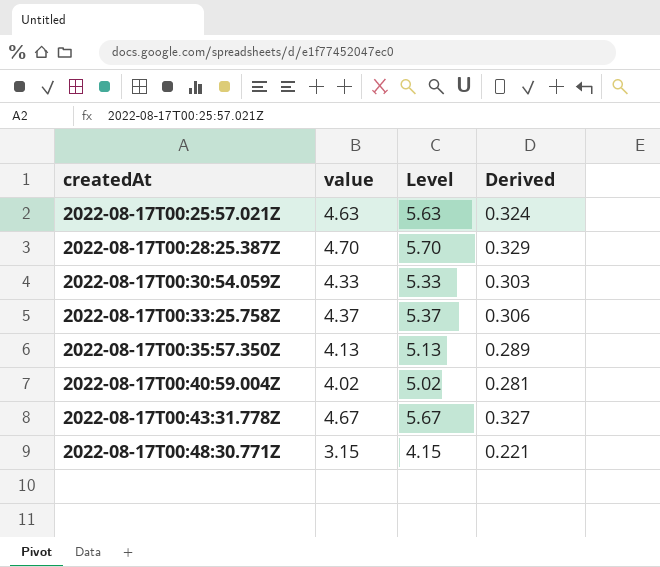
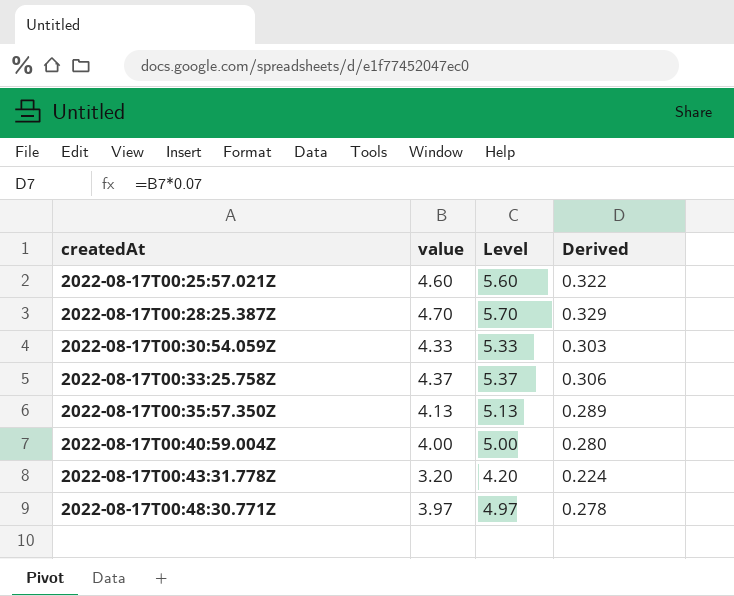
2022-08-17T00:25:57.021Z | value: 4.63 -> 4.60
2022-08-17T00:25:57.021Z | Level: 5.63 -> 5.60
2022-08-17T00:25:57.021Z | Derived: 0.324 -> 0.322
2022-08-17T00:40:59.004Z | value: 4.02 -> 4.00
2022-08-17T00:40:59.004Z | Level: 5.02 -> 5.00
2022-08-17T00:40:59.004Z | Derived: 0.281 -> 0.280
2022-08-17T00:43:31.778Z | value: 4.67 -> 3.20
2022-08-17T00:43:31.778Z | Level: 5.67 -> 4.20
2022-08-17T00:43:31.778Z | Derived: 0.327 -> 0.224
2022-08-17T00:48:30.771Z | value: 3.15 -> 3.97
2022-08-17T00:48:30.771Z | Level: 4.15 -> 4.97
2022-08-17T00:48:30.771Z | Derived: 0.221 -> 0.278

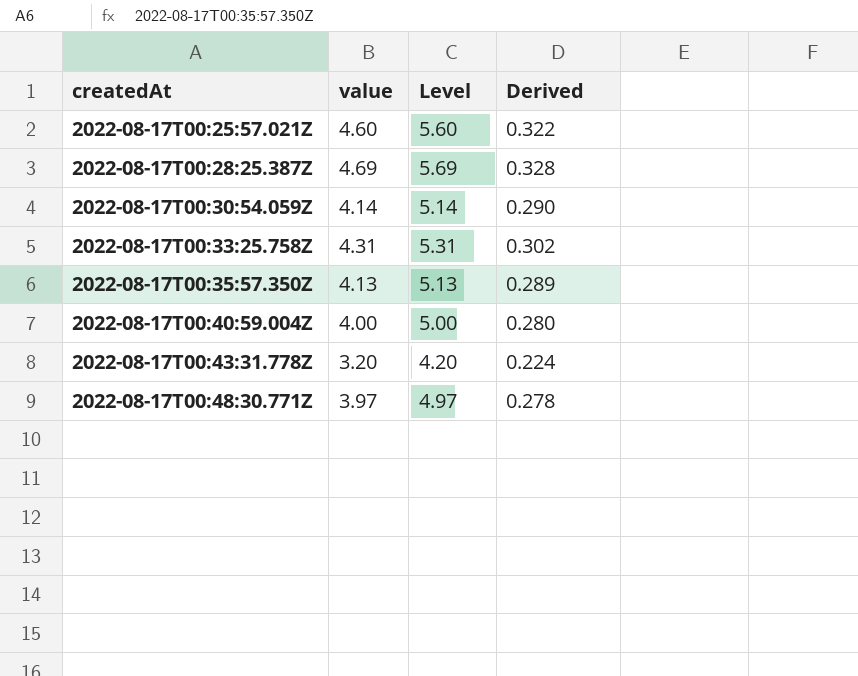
2022-08-17T00:28:25.387Z | value: 4.70 -> 4.69
2022-08-17T00:28:25.387Z | Level: 5.70 -> 5.69
2022-08-17T00:28:25.387Z | Derived: 0.329 -> 0.328
2022-08-17T00:30:54.059Z | value: 4.33 -> 4.14
2022-08-17T00:30:54.059Z | Level: 5.33 -> 5.14
2022-08-17T00:30:54.059Z | Derived: 0.303 -> 0.290
2022-08-17T00:33:25.758Z | value: 4.37 -> 4.31
2022-08-17T00:33:25.758Z | Level: 5.37 -> 5.31
2022-08-17T00:33:25.758Z | Derived: 0.306 -> 0.302

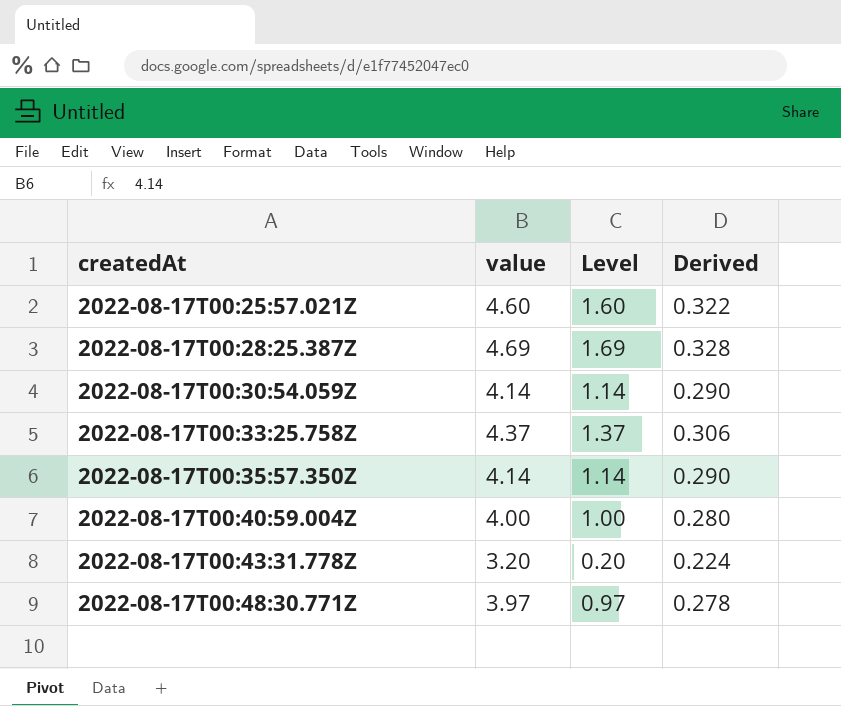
column Level | formula: [value] + 1 -> [value] - 3
2022-08-17T00:33:25.758Z | value: 4.31 -> 4.37
2022-08-17T00:33:25.758Z | Derived: 0.302 -> 0.306
2022-08-17T00:35:57.350Z | value: 4.13 -> 4.14
2022-08-17T00:35:57.350Z | Derived: 0.289 -> 0.290

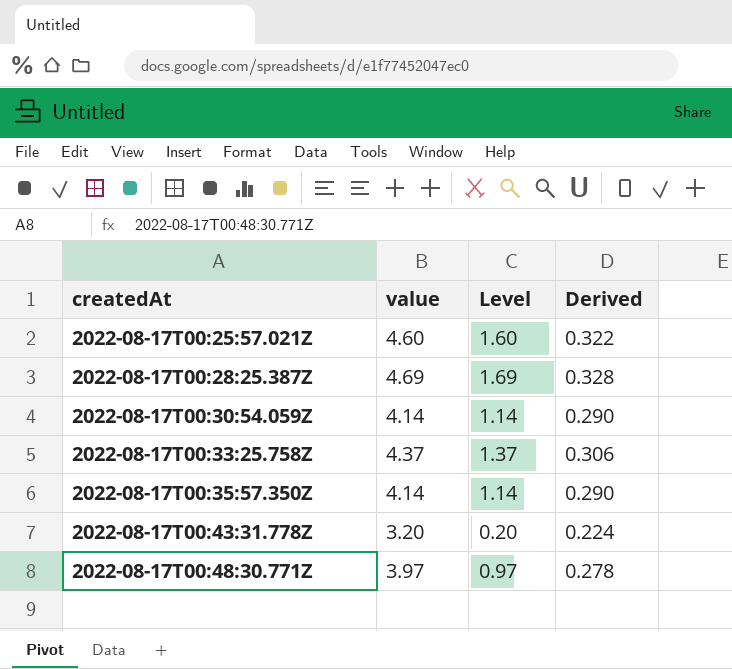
row 2022-08-17T00:40:59.004Z: 4.00 | 1.00 | 0.280 -> none

